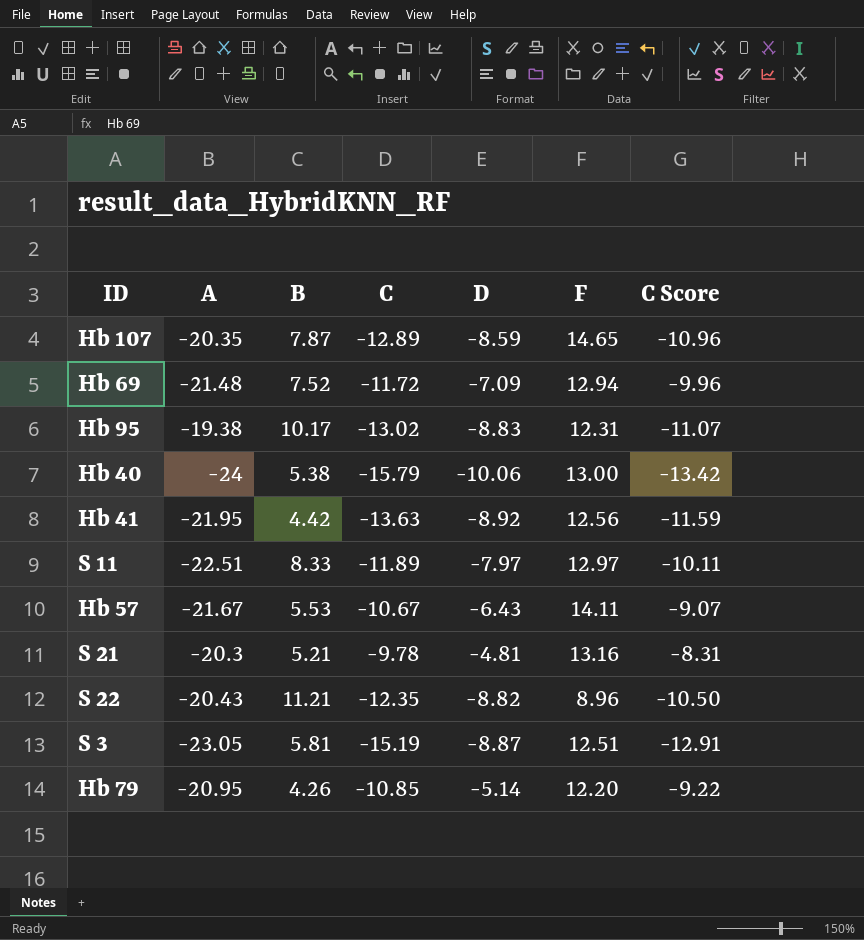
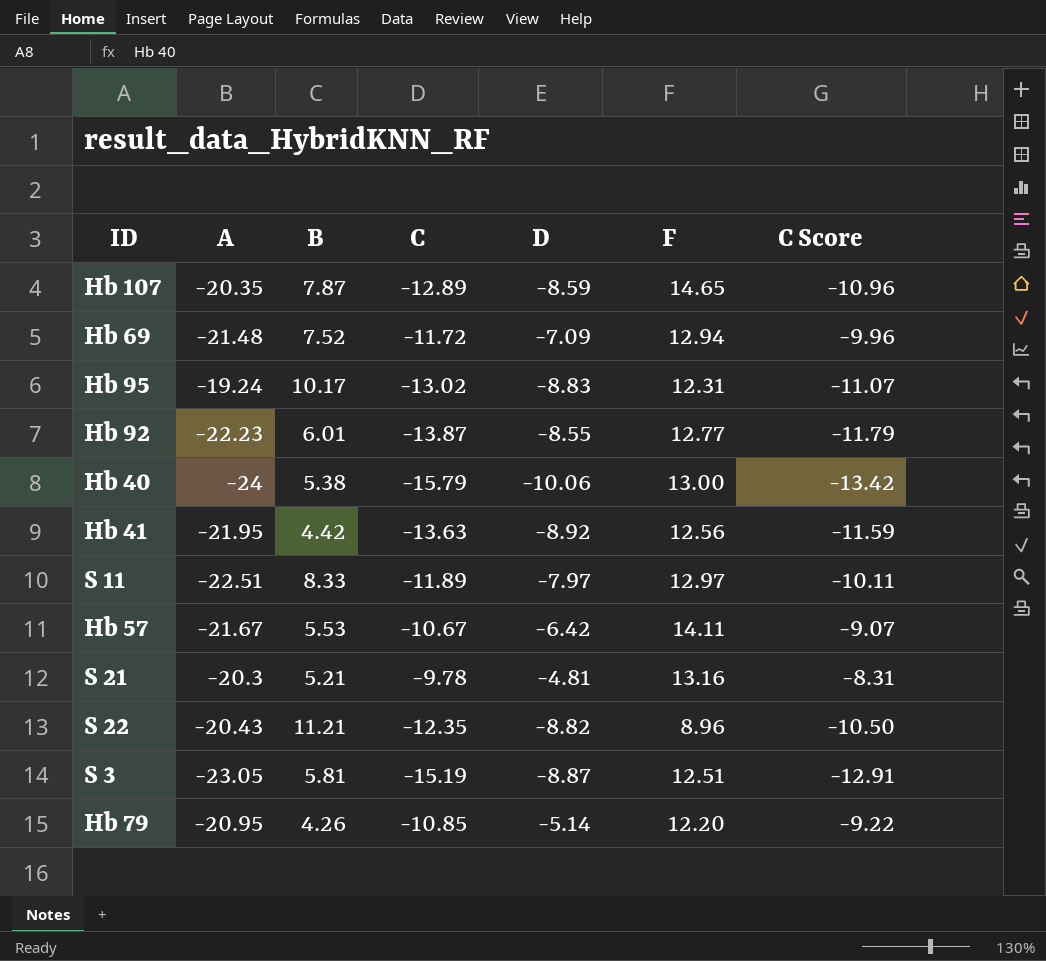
Hb 95 | A: -19.38 -> -19.24
row Hb 92: none -> -22.23 | 6.01 | -13.87 | -8.55 | 12.77 | -11.79
Hb 57 | D: -6.43 -> -6.42

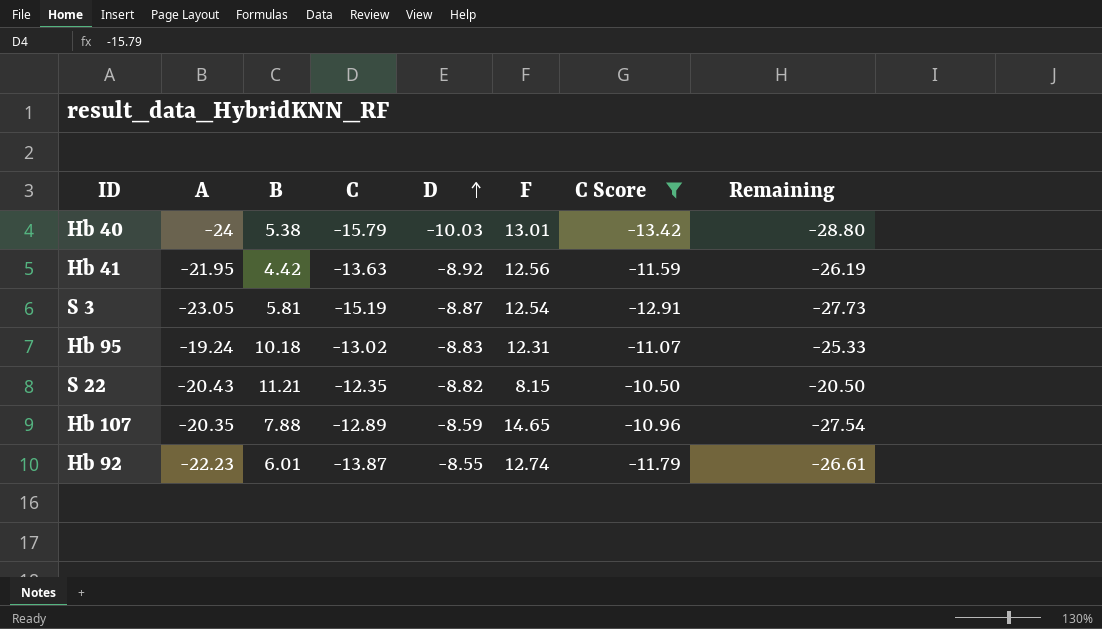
filter: none -> C Score <= -10.50
row order: none -> D ascending
column Remaining | formula: none -> [C] - [F]
Hb 40 | D: -10.06 -> -10.03
Hb 40 | F: 13.00 -> 13.01
S 3 | F: 12.51 -> 12.54
Hb 95 | B: 10.17 -> 10.18
S 22 | F: 8.96 -> 8.15
Hb 107 | B: 7.87 -> 7.88
Hb 92 | F: 12.77 -> 12.74

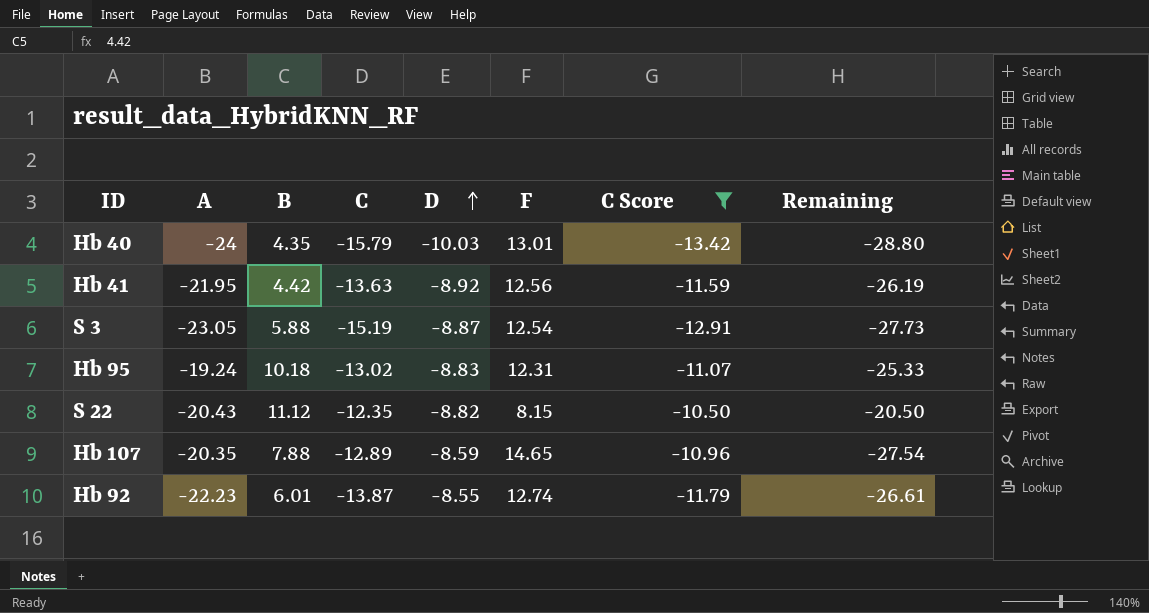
Hb 40 | B: 5.38 -> 4.35
S 3 | B: 5.81 -> 5.88
S 22 | B: 11.21 -> 11.12

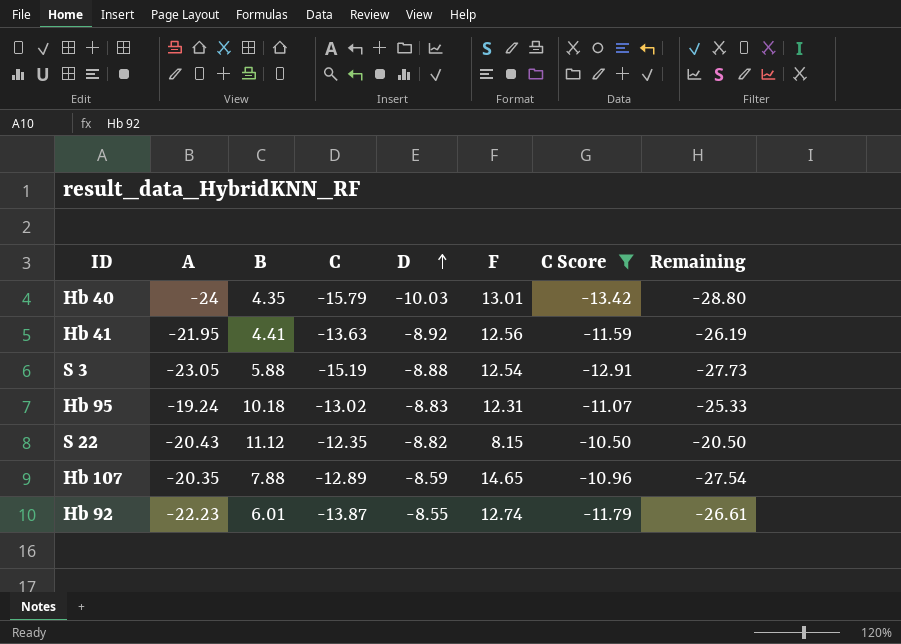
Hb 41 | B: 4.42 -> 4.41
S 3 | D: -8.87 -> -8.88

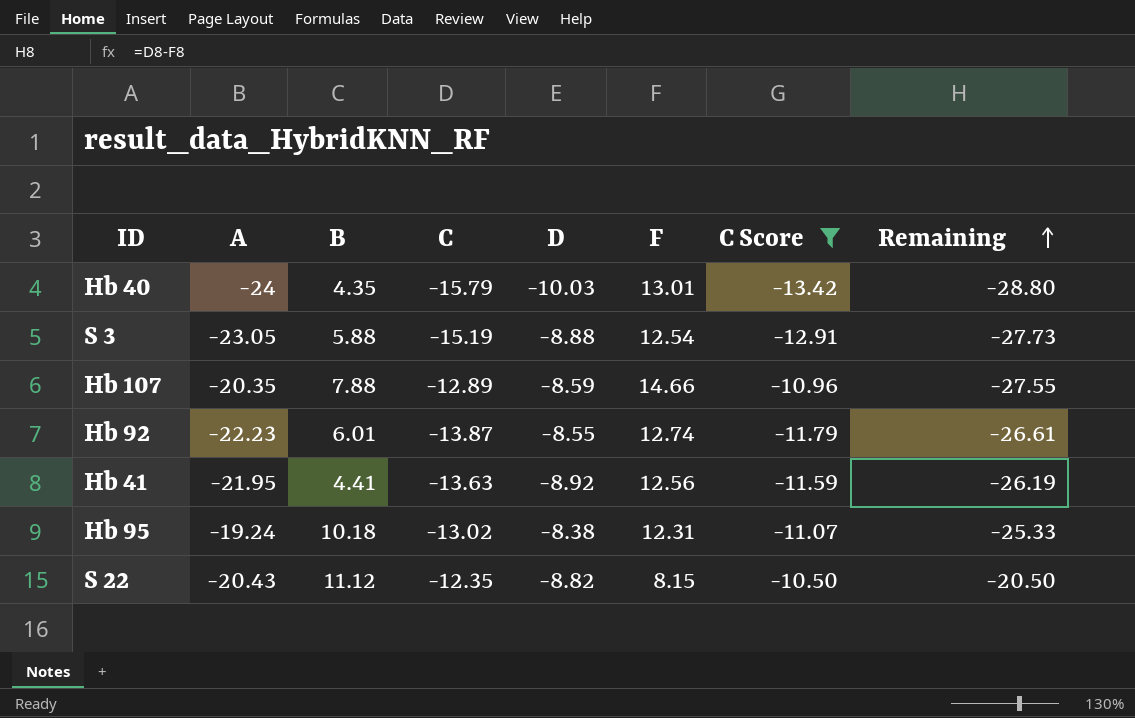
row order: D ascending -> Remaining ascending
Hb 107 | F: 14.65 -> 14.66
Hb 107 | Remaining: -27.54 -> -27.55
Hb 95 | D: -8.83 -> -8.38

